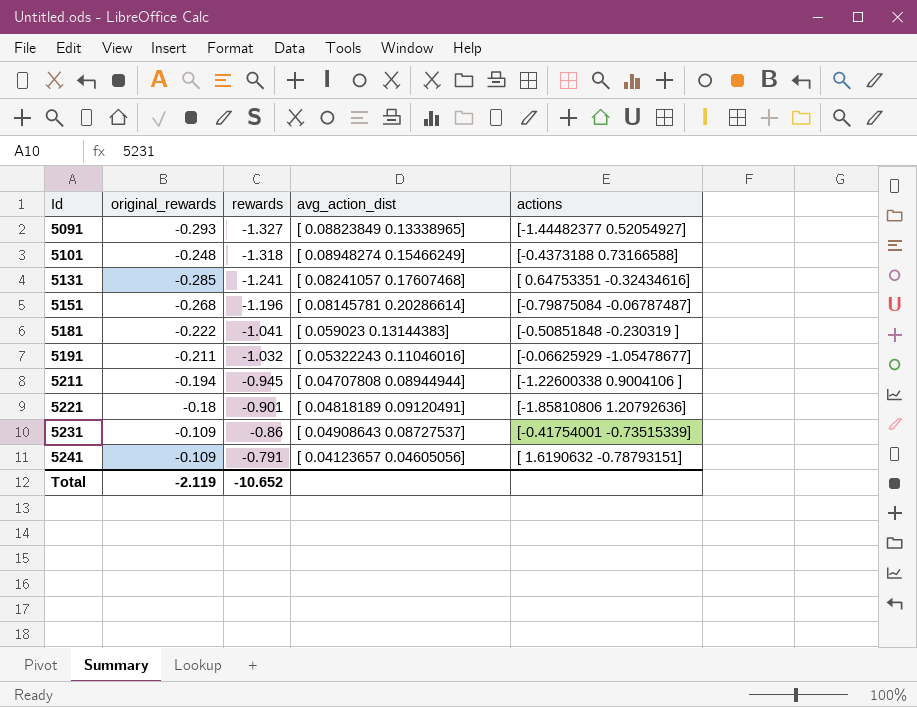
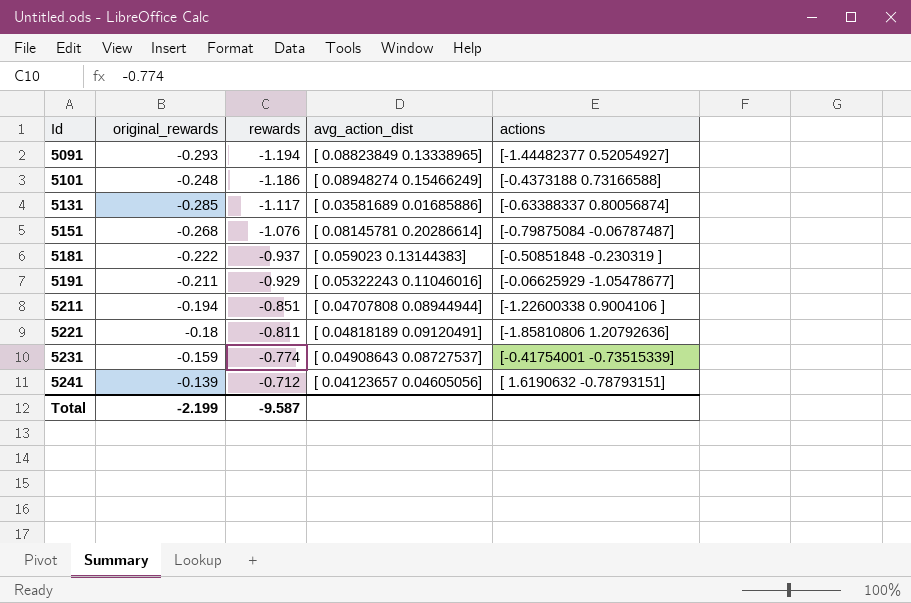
5091 | rewards: -1.327 -> -1.194
5101 | rewards: -1.318 -> -1.186
5131 | rewards: -1.241 -> -1.117
5131 | avg_action_dist: [ 0.08241057 0.17607468] -> [ 0.03581689 0.01685886]
5131 | actions: [ 0.64753351 -0.32434616] -> [-0.63388337 0.80056874]
5151 | rewards: -1.196 -> -1.076
5181 | rewards: -1.041 -> -0.937
5191 | rewards: -1.032 -> -0.929
5211 | rewards: -0.945 -> -0.851
5221 | rewards: -0.901 -> -0.811
5231 | original_rewards: -0.109 -> -0.159
5231 | rewards: -0.86 -> -0.774
5241 | original_rewards: -0.109 -> -0.139
5241 | rewards: -0.791 -> -0.712
Total | original_rewards: -2.119 -> -2.199
Total | rewards: -10.652 -> -9.587

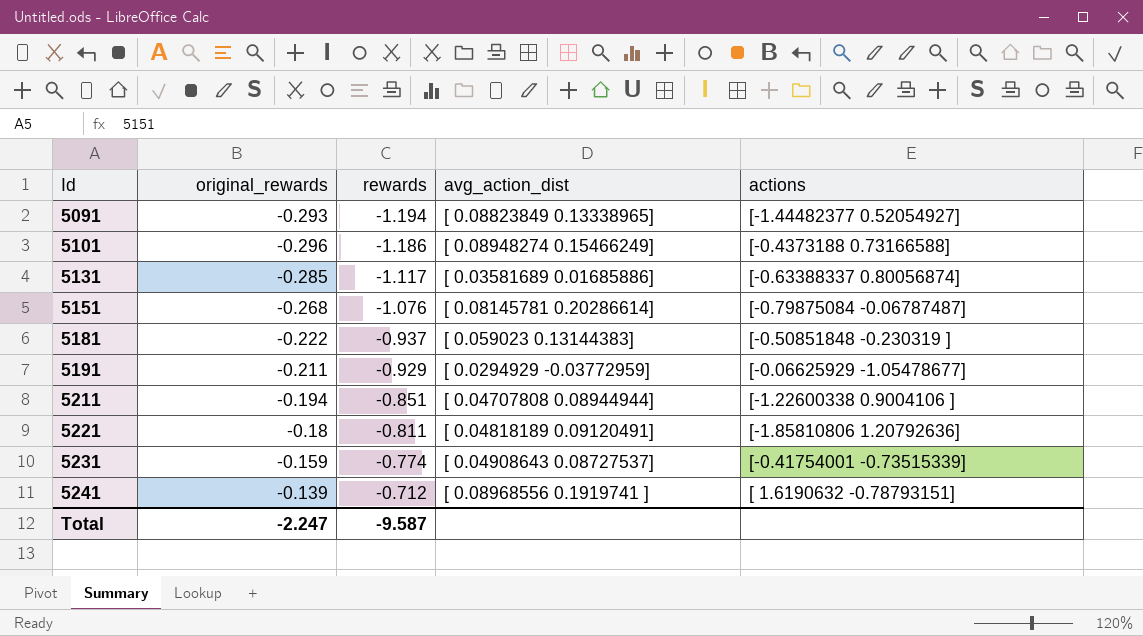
5101 | original_rewards: -0.248 -> -0.296
5191 | avg_action_dist: [ 0.05322243 0.11046016] -> [ 0.0294929 -0.03772959]
5241 | avg_action_dist: [ 0.04123657 0.04605056] -> [ 0.08968556 0.1919741 ]
Total | original_rewards: -2.199 -> -2.247

